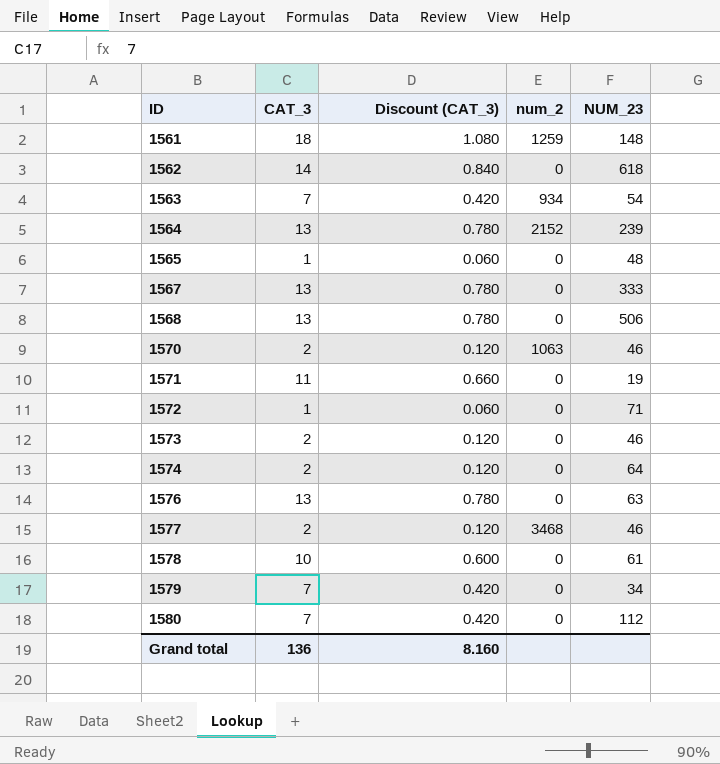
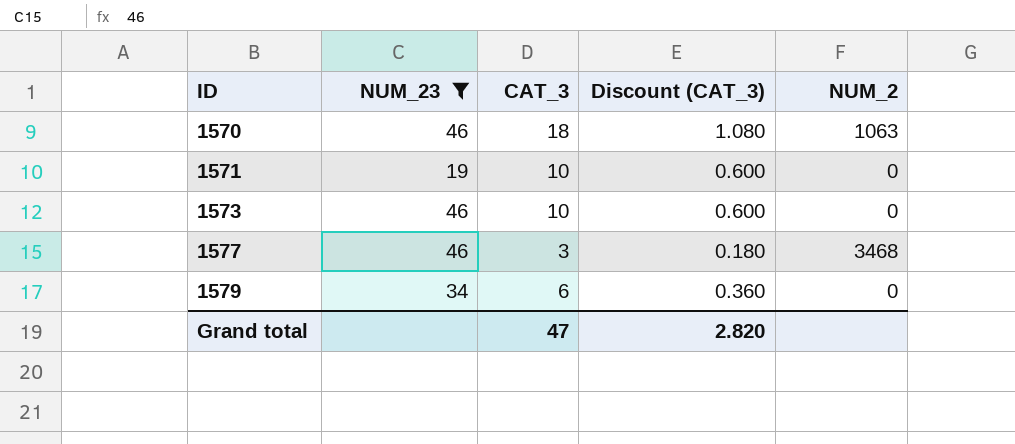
filter: none -> NUM_23 <= 46
column NUM_23 | position: 5 -> 2
column name: num_2 -> NUM_2
1570 | CAT_3: 2 -> 18
1570 | Discount (CAT_3): 0.120 -> 1.080
1571 | CAT_3: 11 -> 10
1571 | Discount (CAT_3): 0.660 -> 0.600
1573 | CAT_3: 2 -> 10
1573 | Discount (CAT_3): 0.120 -> 0.600
1577 | CAT_3: 2 -> 3
1577 | Discount (CAT_3): 0.120 -> 0.180
1579 | CAT_3: 7 -> 6
1579 | Discount (CAT_3): 0.420 -> 0.360
Grand total | CAT_3: 136 -> 47
Grand total | Discount (CAT_3): 8.160 -> 2.820

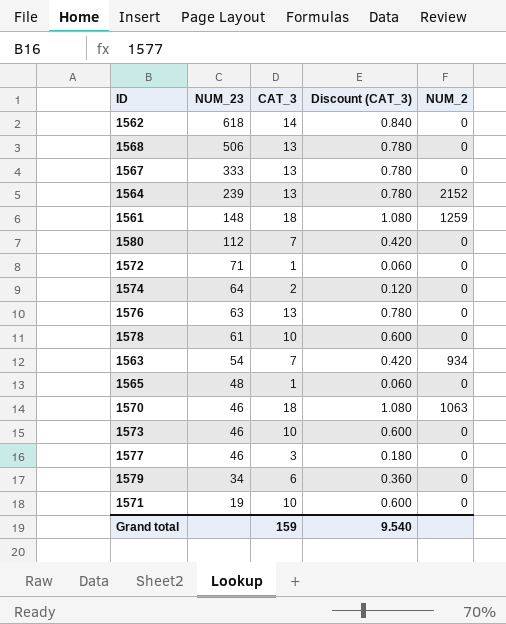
filter: NUM_23 <= 46 -> none
row order: ID ascending -> NUM_23 descending
1577 | NUM_2: 3468 -> 0
Grand total | CAT_3: 47 -> 159
Grand total | Discount (CAT_3): 2.820 -> 9.540

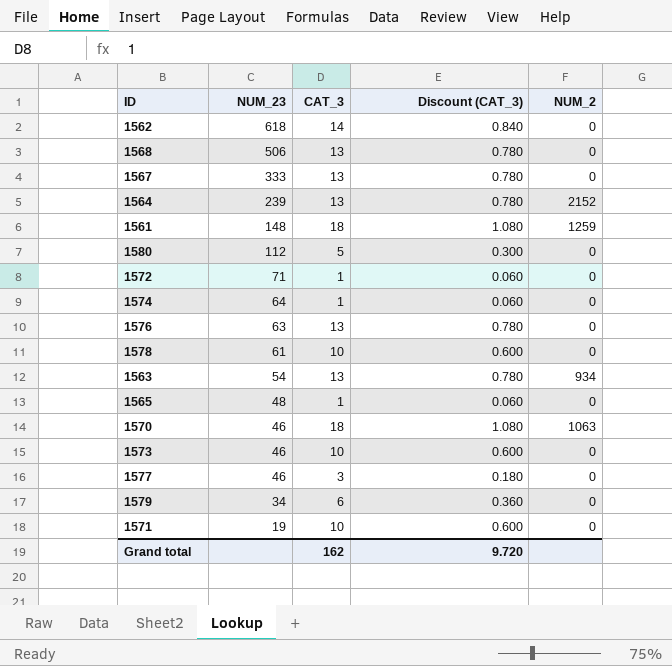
1580 | CAT_3: 7 -> 5
1580 | Discount (CAT_3): 0.420 -> 0.300
1574 | CAT_3: 2 -> 1
1574 | Discount (CAT_3): 0.120 -> 0.060
1563 | CAT_3: 7 -> 13
1563 | Discount (CAT_3): 0.420 -> 0.780
Grand total | CAT_3: 159 -> 162
Grand total | Discount (CAT_3): 9.540 -> 9.720

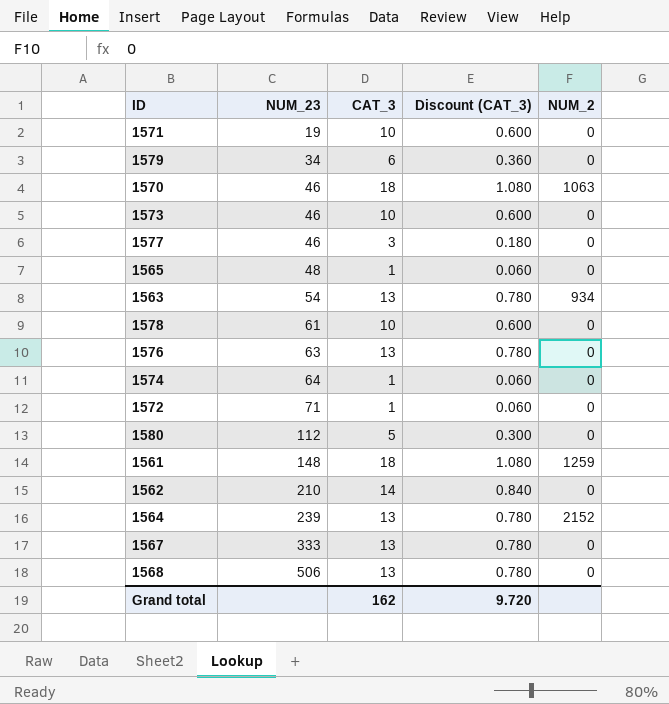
row order: NUM_23 descending -> NUM_23 ascending
1562 | NUM_23: 618 -> 210

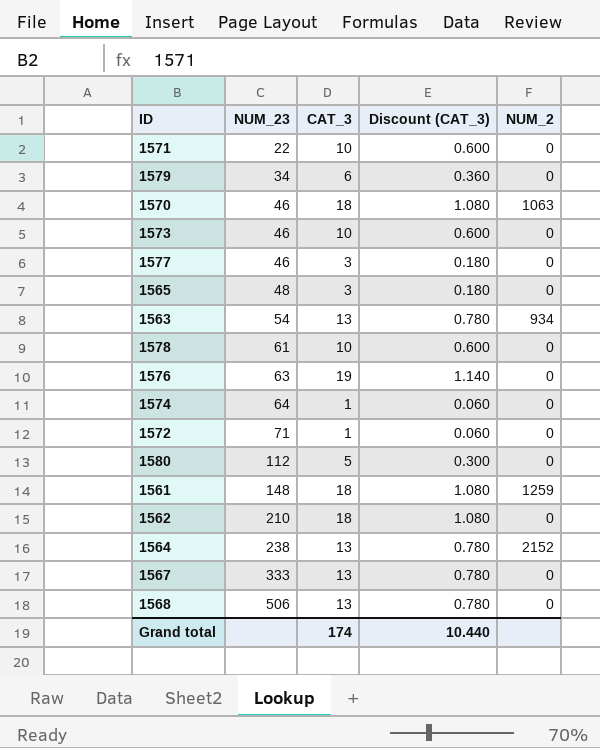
1571 | NUM_23: 19 -> 22
1565 | CAT_3: 1 -> 3
1565 | Discount (CAT_3): 0.060 -> 0.180
1576 | CAT_3: 13 -> 19
1576 | Discount (CAT_3): 0.780 -> 1.140
1562 | CAT_3: 14 -> 18
1562 | Discount (CAT_3): 0.840 -> 1.080
1564 | NUM_23: 239 -> 238
Grand total | CAT_3: 162 -> 174
Grand total | Discount (CAT_3): 9.720 -> 10.440

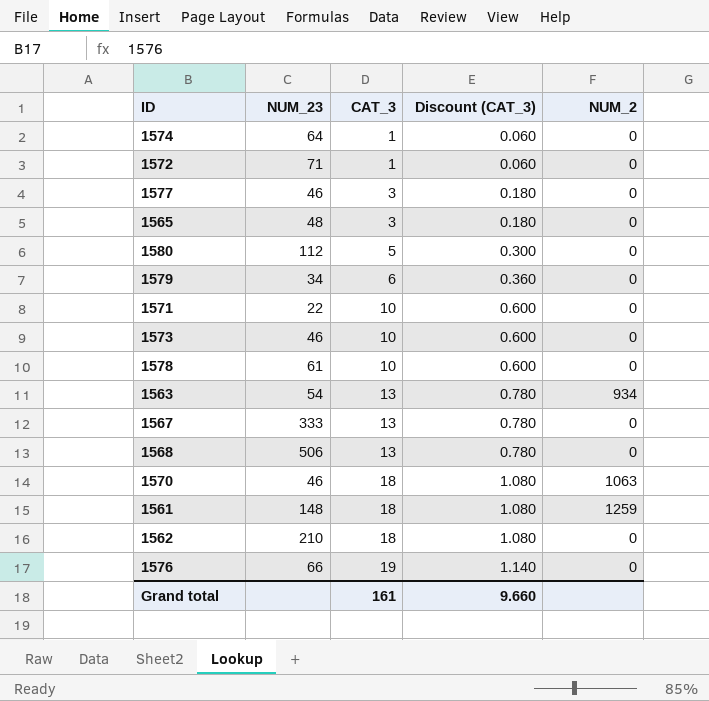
row order: NUM_23 ascending -> CAT_3 ascending
row 1564: 238 | 13 | 0.780 | 2152 -> none
1576 | NUM_23: 63 -> 66
Grand total | CAT_3: 174 -> 161
Grand total | Discount (CAT_3): 10.440 -> 9.660

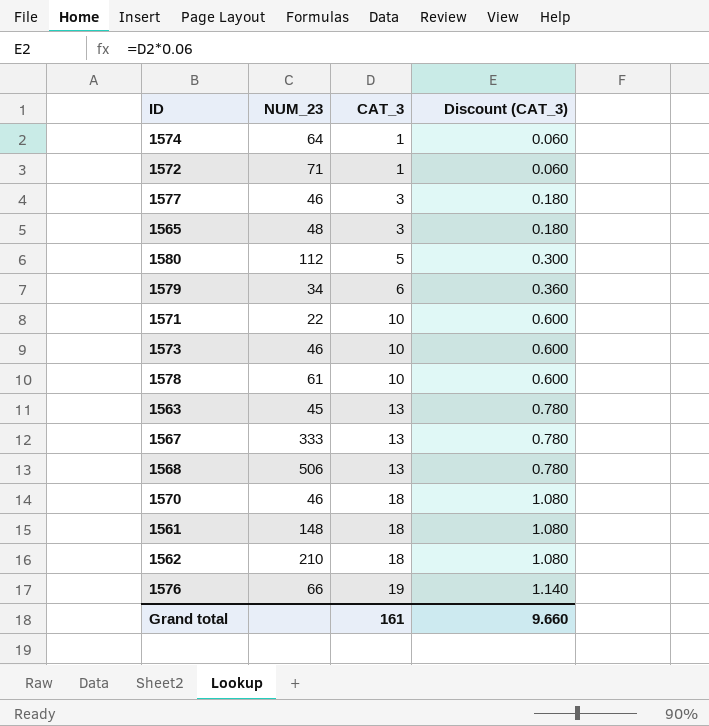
column NUM_2 | position: 5 -> none
1563 | NUM_23: 54 -> 45

